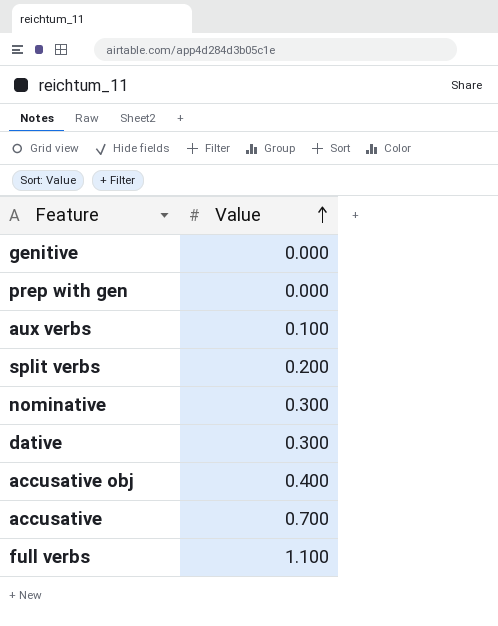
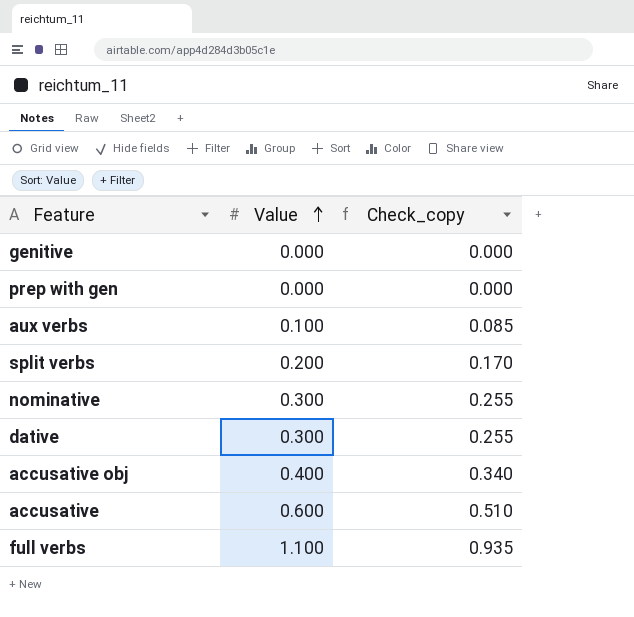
column Check_copy | formula: none -> [Value] * 0.85
accusative | Value: 0.700 -> 0.600

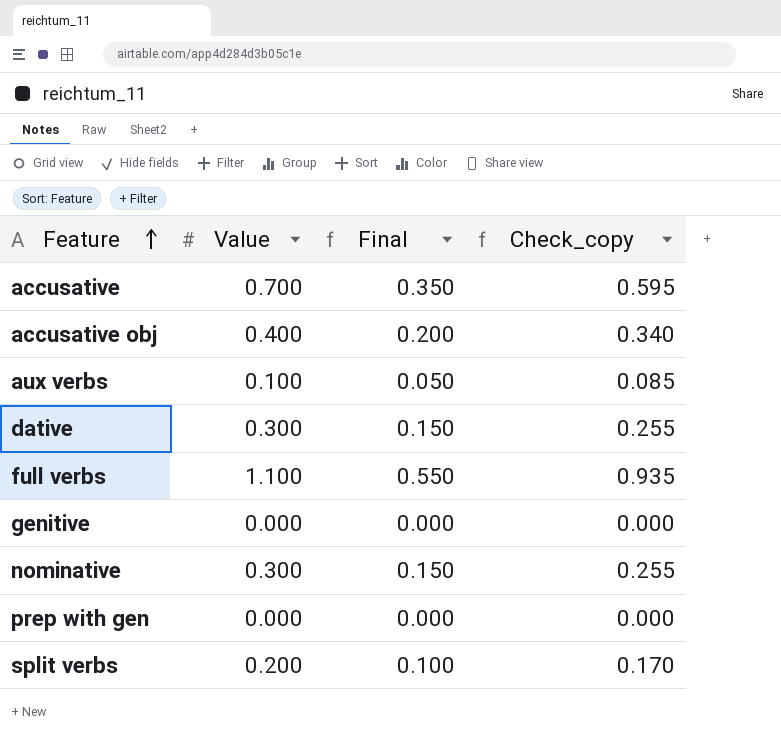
row order: Value ascending -> Feature ascending
column Final | formula: none -> [Value] * 0.5
accusative | Value: 0.600 -> 0.700
accusative | Check_copy: 0.510 -> 0.595

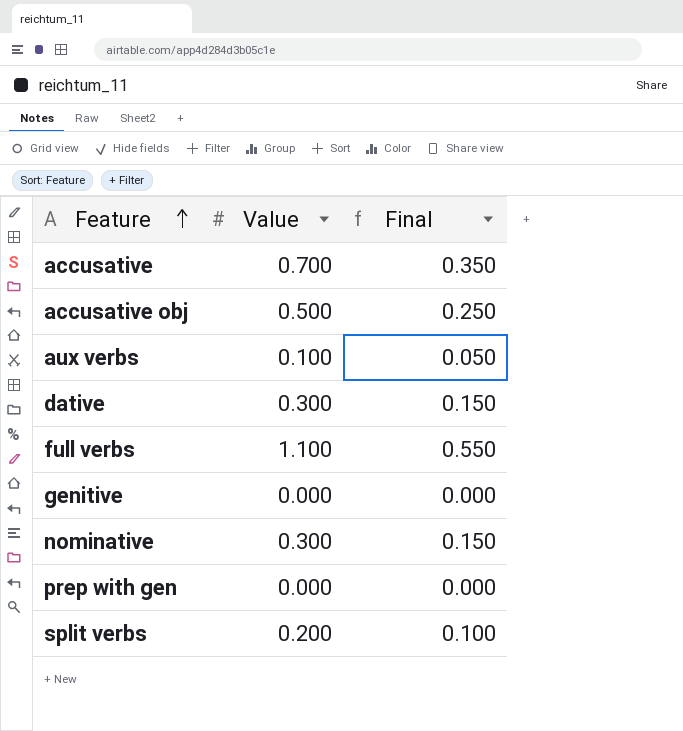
column Check_copy | formula: [Value] * 0.85 -> none
accusative obj | Value: 0.400 -> 0.500
accusative obj | Final: 0.200 -> 0.250

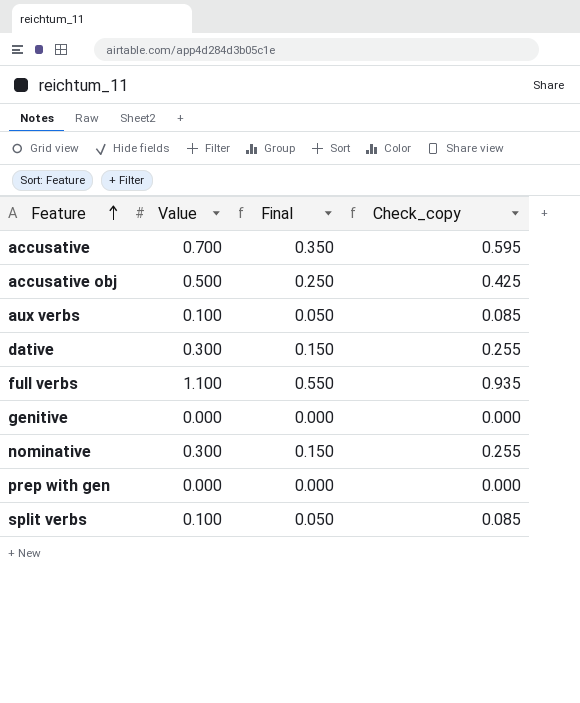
column Check_copy | formula: none -> [Value] * 0.85
split verbs | Value: 0.200 -> 0.100
split verbs | Final: 0.100 -> 0.050

